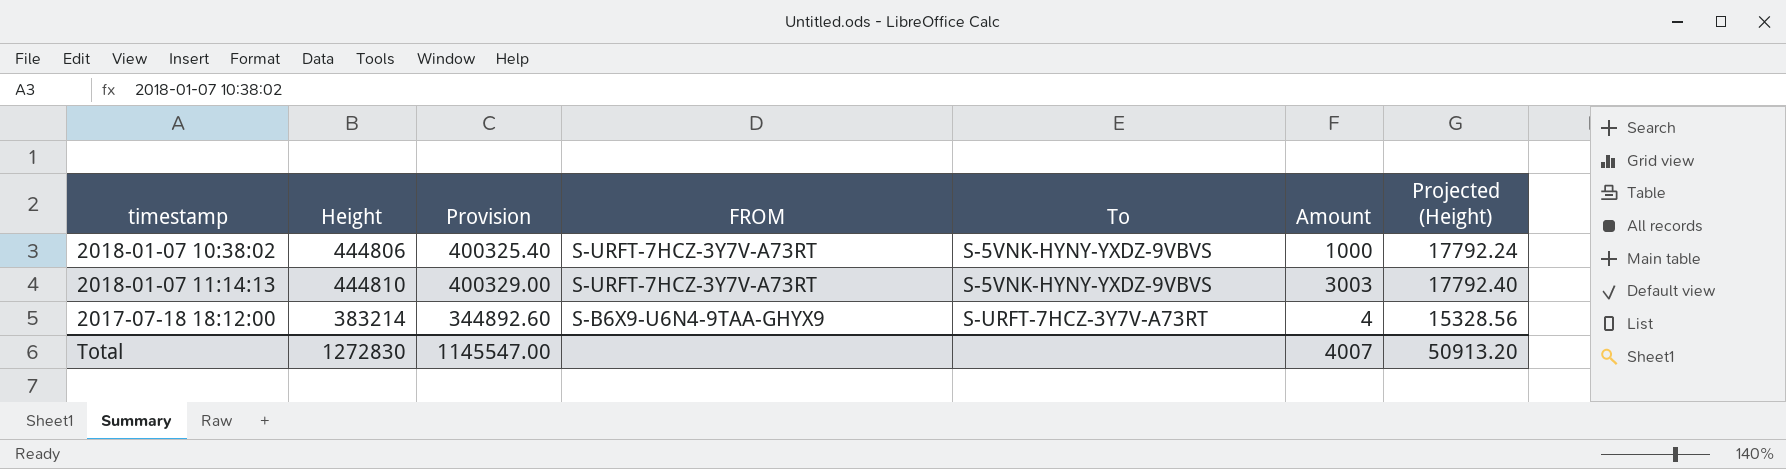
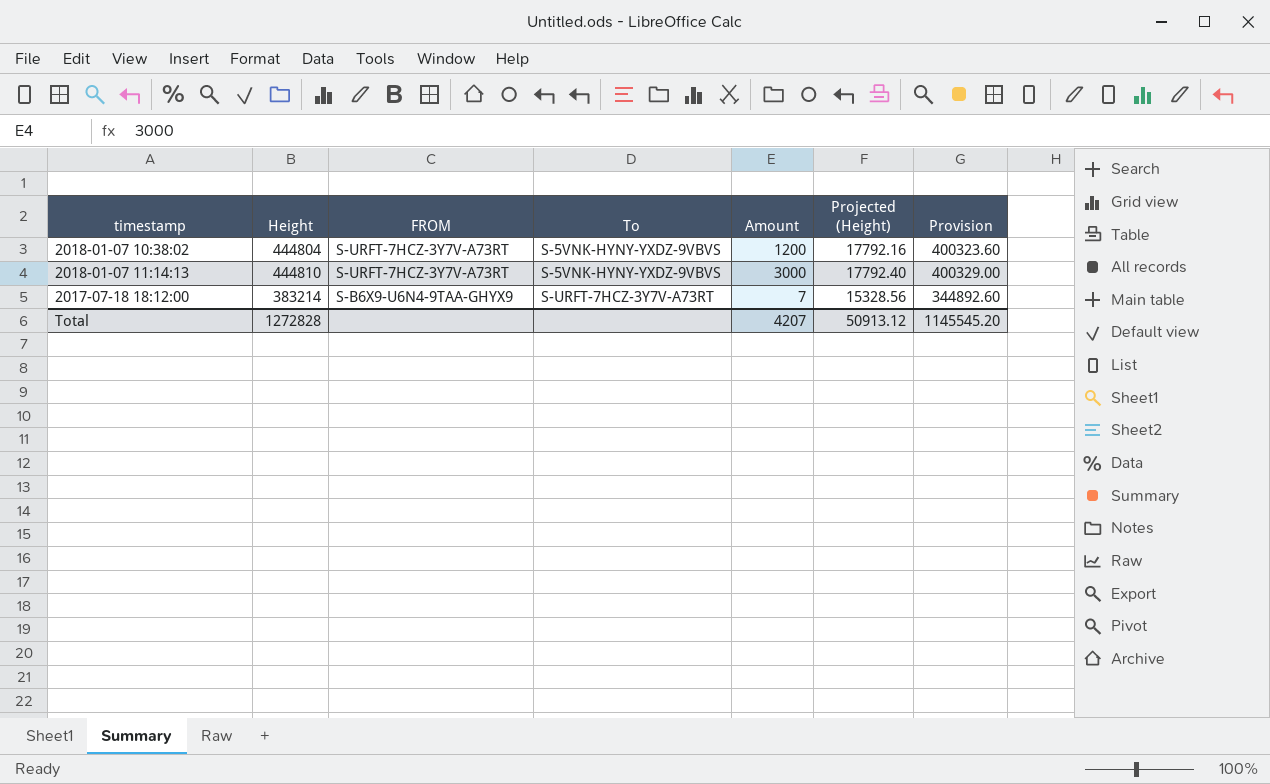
column Provision | position: 3 -> 7
2018-01-07 10:38:02 | Height: 444806 -> 444804
2018-01-07 10:38:02 | Amount: 1000 -> 1200
2018-01-07 10:38:02 | Projected (Height): 17792.24 -> 17792.16
2018-01-07 10:38:02 | Provision: 400325.40 -> 400323.60
2018-01-07 11:14:13 | Amount: 3003 -> 3000
2017-07-18 18:12:00 | Amount: 4 -> 7
Total | Height: 1272830 -> 1272828
Total | Amount: 4007 -> 4207
Total | Projected (Height): 50913.20 -> 50913.12
Total | Provision: 1145547.00 -> 1145545.20

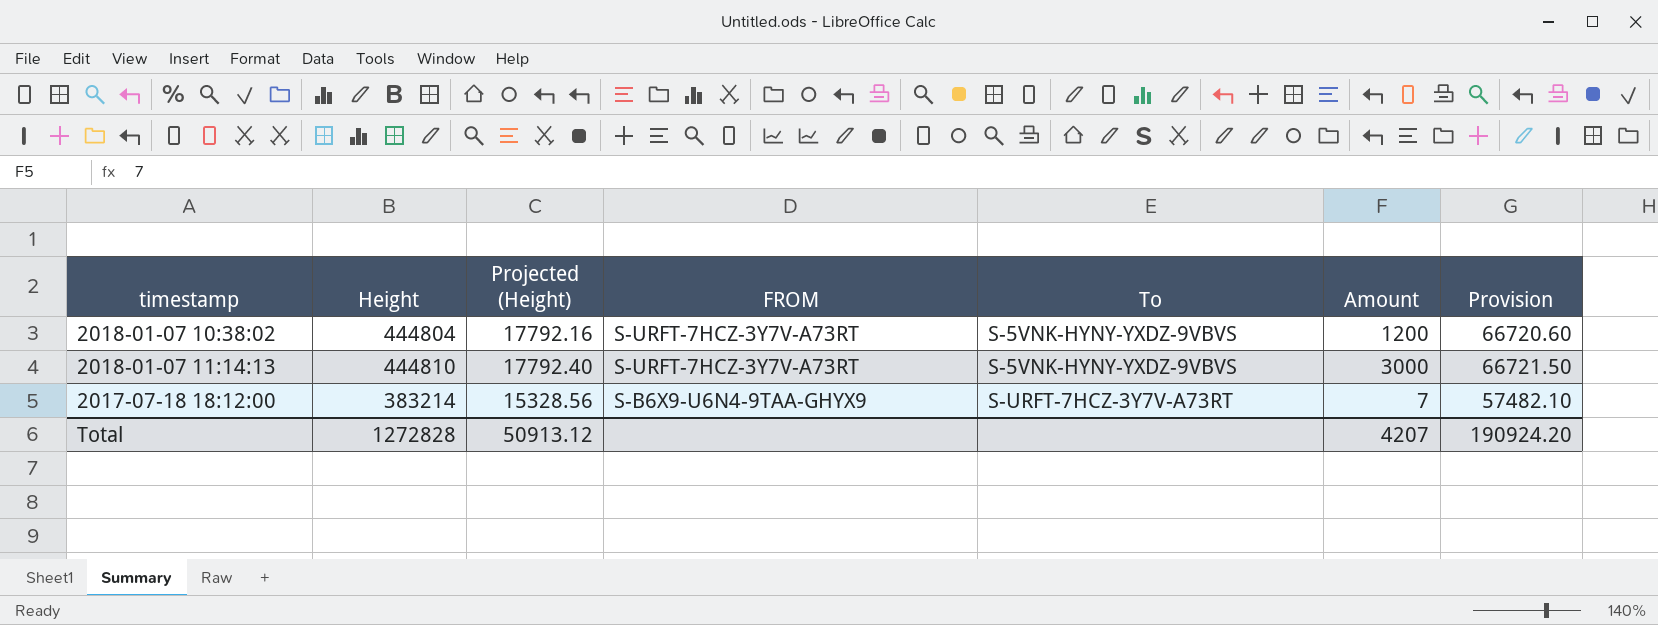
column Projected (Height) | position: 6 -> 3
column Provision | formula: [Height] * 0.9 -> [Height] * 0.15
Total | Provision: 1145545.20 -> 190924.20

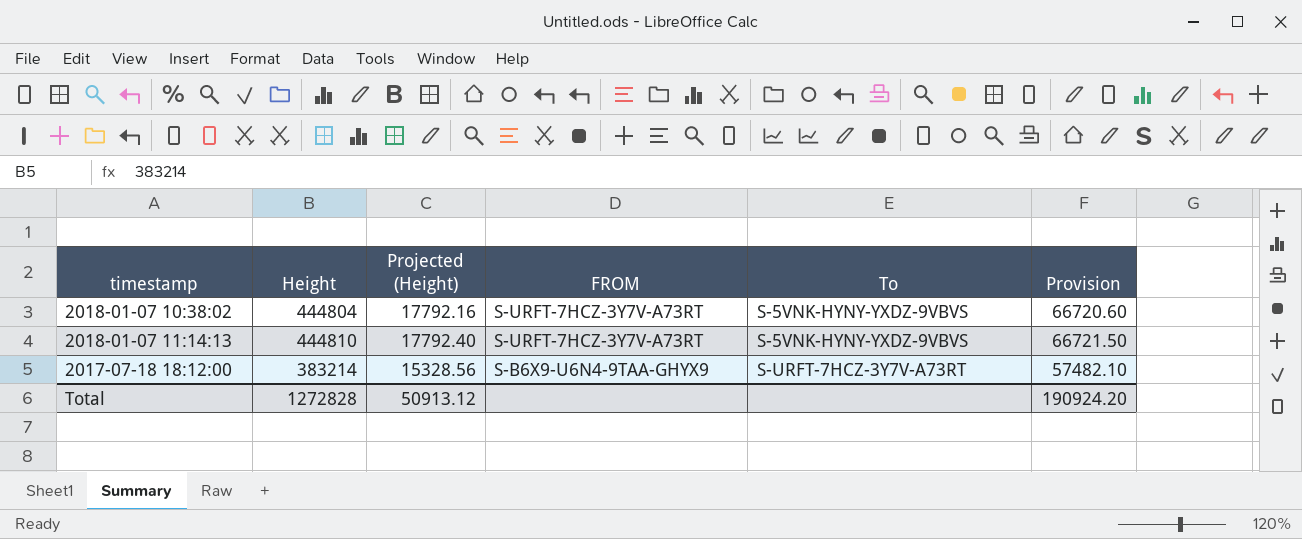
column Amount | position: 6 -> none

